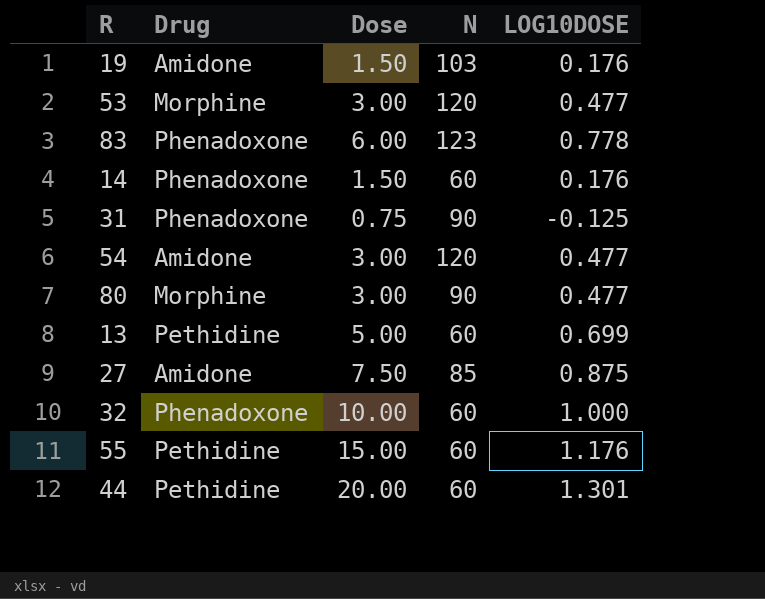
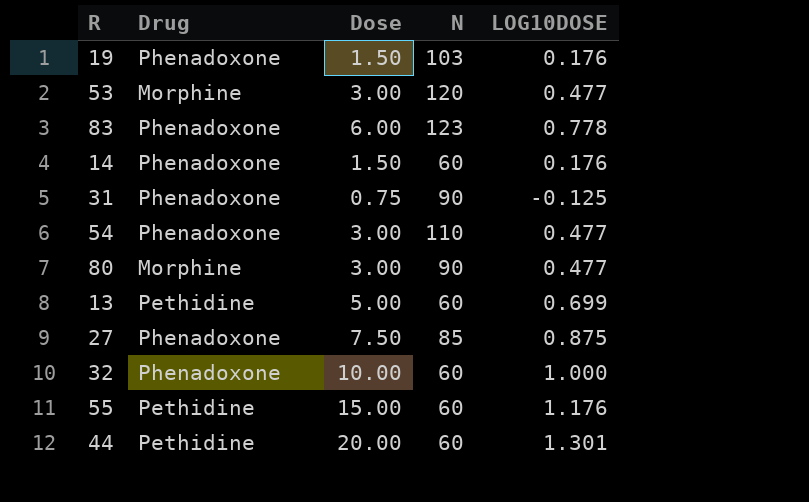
19 | Drug: Amidone -> Phenadoxone
54 | Drug: Amidone -> Phenadoxone
54 | N: 120 -> 110
27 | Drug: Amidone -> Phenadoxone

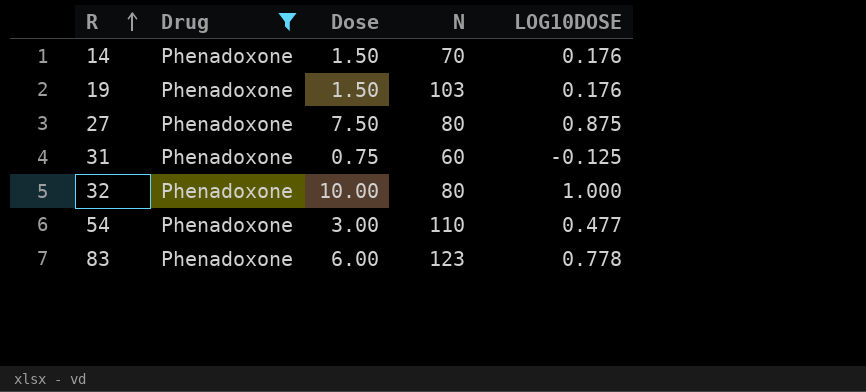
filter: none -> Drug = Phenadoxone
row order: none -> R ascending
14 | N: 60 -> 70
27 | N: 85 -> 80
31 | N: 90 -> 60
32 | N: 60 -> 80

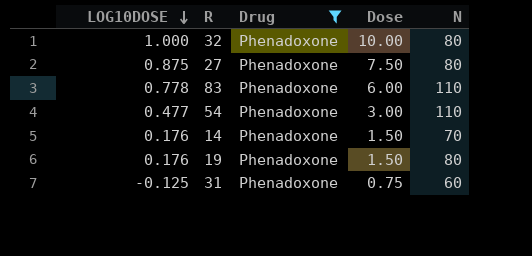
row order: R ascending -> LOG10DOSE descending
column LOG10DOSE | position: 5 -> 1
83 | N: 123 -> 110
19 | N: 103 -> 80

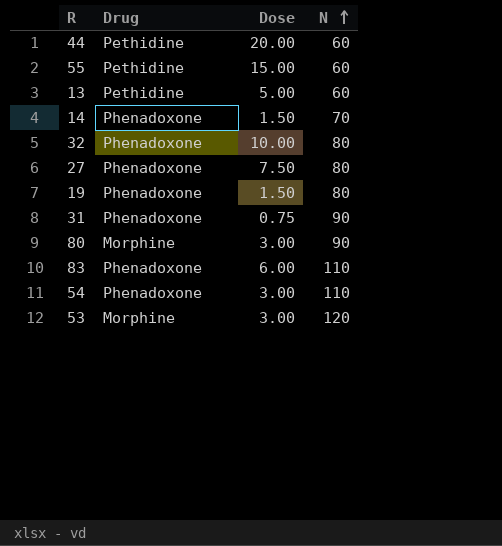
filter: Drug = Phenadoxone -> none
row order: LOG10DOSE descending -> N ascending
column LOG10DOSE | position: 1 -> none
31 | N: 60 -> 90

